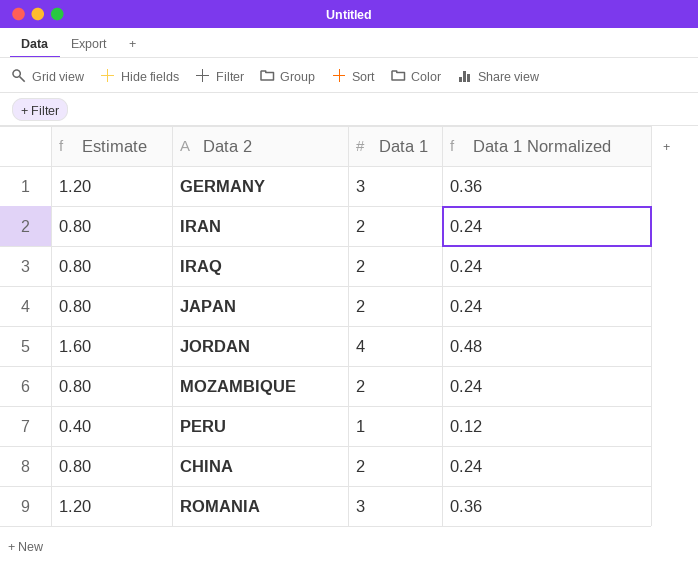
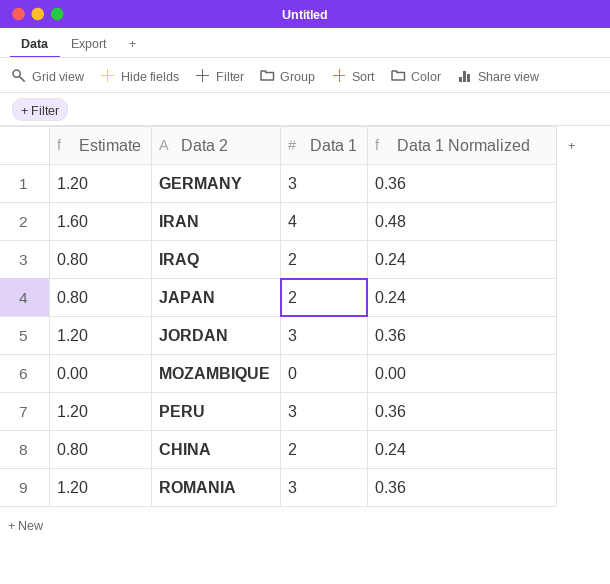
IRAN | Estimate: 0.80 -> 1.60
IRAN | Data 1: 2 -> 4
IRAN | Data 1 Normalized: 0.24 -> 0.48
JORDAN | Estimate: 1.60 -> 1.20
JORDAN | Data 1: 4 -> 3
JORDAN | Data 1 Normalized: 0.48 -> 0.36
MOZAMBIQUE | Estimate: 0.80 -> 0.00
MOZAMBIQUE | Data 1: 2 -> 0
MOZAMBIQUE | Data 1 Normalized: 0.24 -> 0.00
PERU | Estimate: 0.40 -> 1.20
PERU | Data 1: 1 -> 3
PERU | Data 1 Normalized: 0.12 -> 0.36

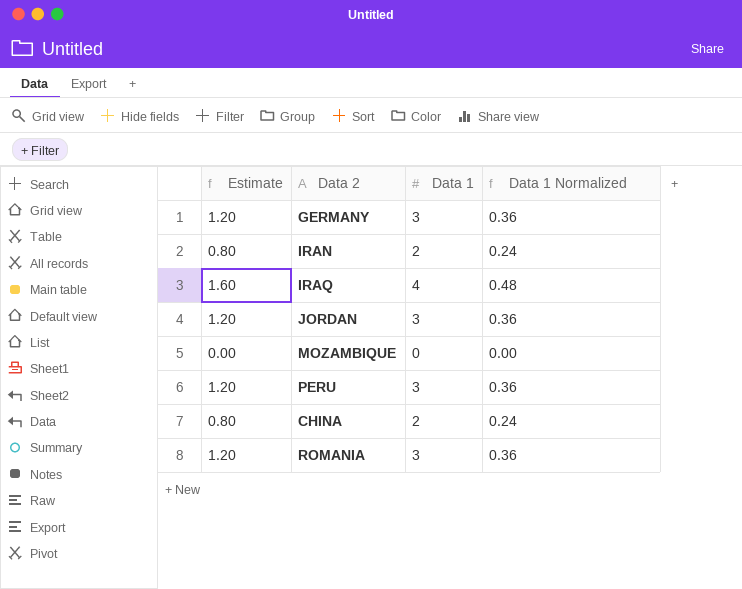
row JAPAN: 0.80 | 2 | 0.24 -> none
IRAN | Estimate: 1.60 -> 0.80
IRAN | Data 1: 4 -> 2
IRAN | Data 1 Normalized: 0.48 -> 0.24
IRAQ | Estimate: 0.80 -> 1.60
IRAQ | Data 1: 2 -> 4
IRAQ | Data 1 Normalized: 0.24 -> 0.48

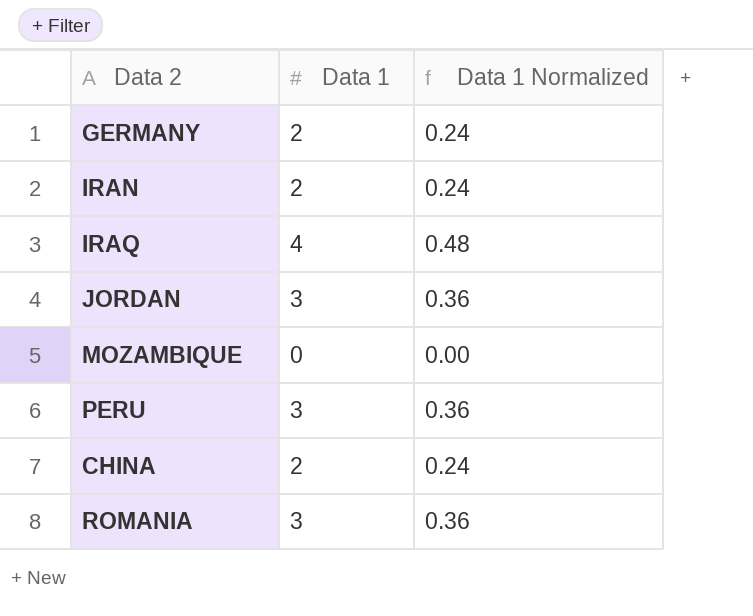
column Estimate | formula: [Data 1] * 0.4 -> none
GERMANY | Data 1: 3 -> 2
GERMANY | Data 1 Normalized: 0.36 -> 0.24

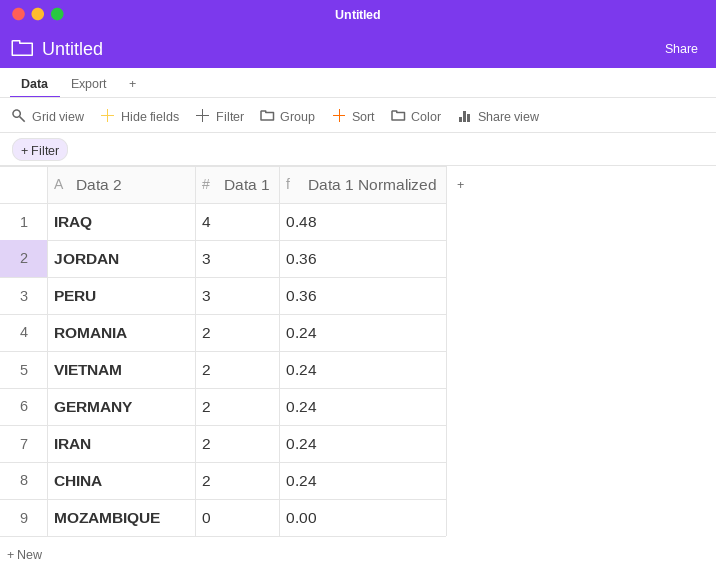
row order: none -> Data 1 descending
ROMANIA | Data 1: 3 -> 2
ROMANIA | Data 1 Normalized: 0.36 -> 0.24
row VIETNAM: none -> 2 | 0.24

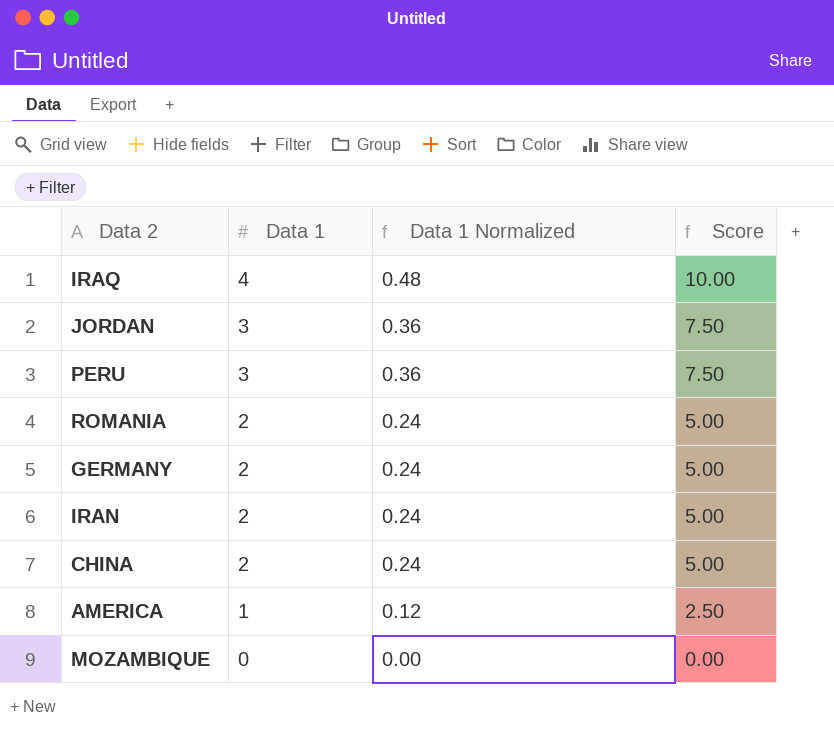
column Score | formula: none -> [Data 1] * 2.5
row VIETNAM: 2 | 0.24 -> none
row AMERICA: none -> 1 | 0.12 | 2.50

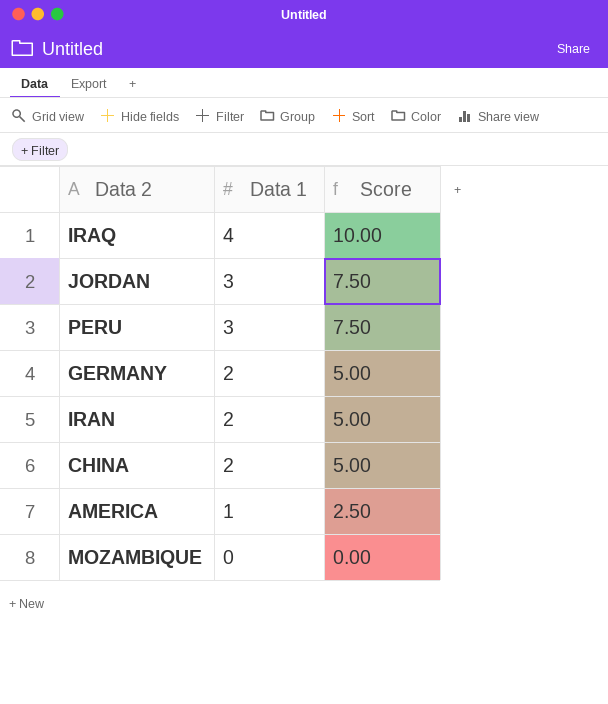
column Data 1 Normalized | formula: [Data 1] * 0.12 -> none
row ROMANIA: 2 | 0.24 | 5.00 -> none

